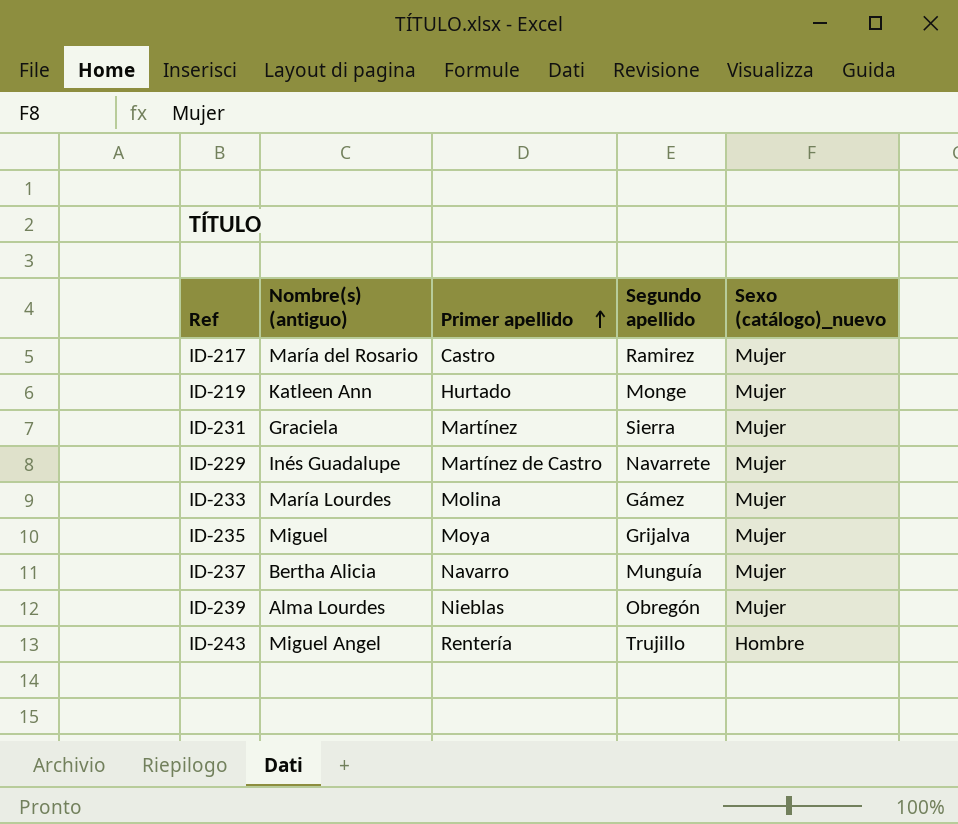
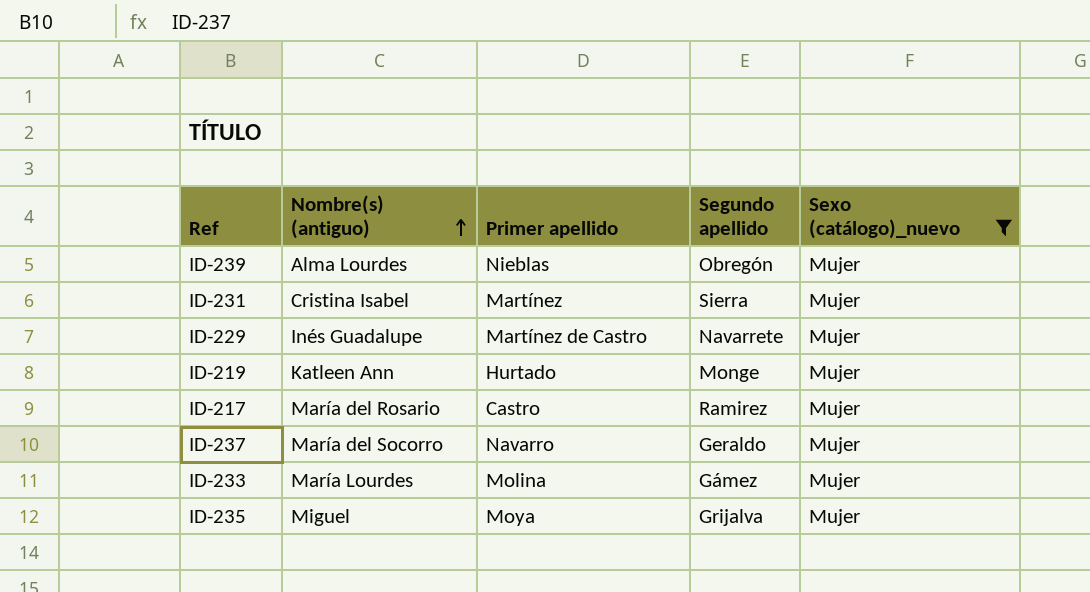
filter: none -> Sexo (catálogo)_nuevo = Mujer
row order: Primer apellido ascending -> Nombre(s) (antiguo) ascending
ID-231 | Nombre(s) (antiguo): Graciela -> Cristina Isabel
ID-237 | Nombre(s) (antiguo): Bertha Alicia -> María del Socorro
ID-237 | Segundo apellido: Munguía -> Geraldo

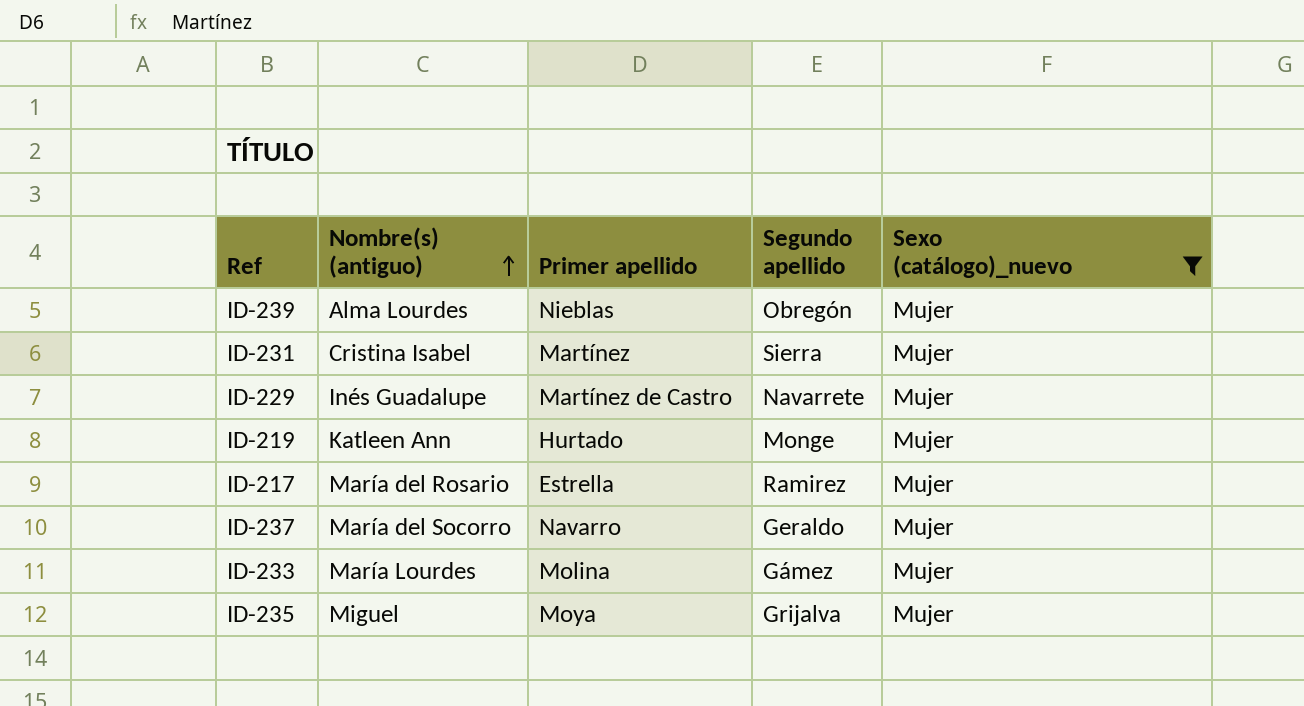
ID-217 | Primer apellido: Castro -> Estrella

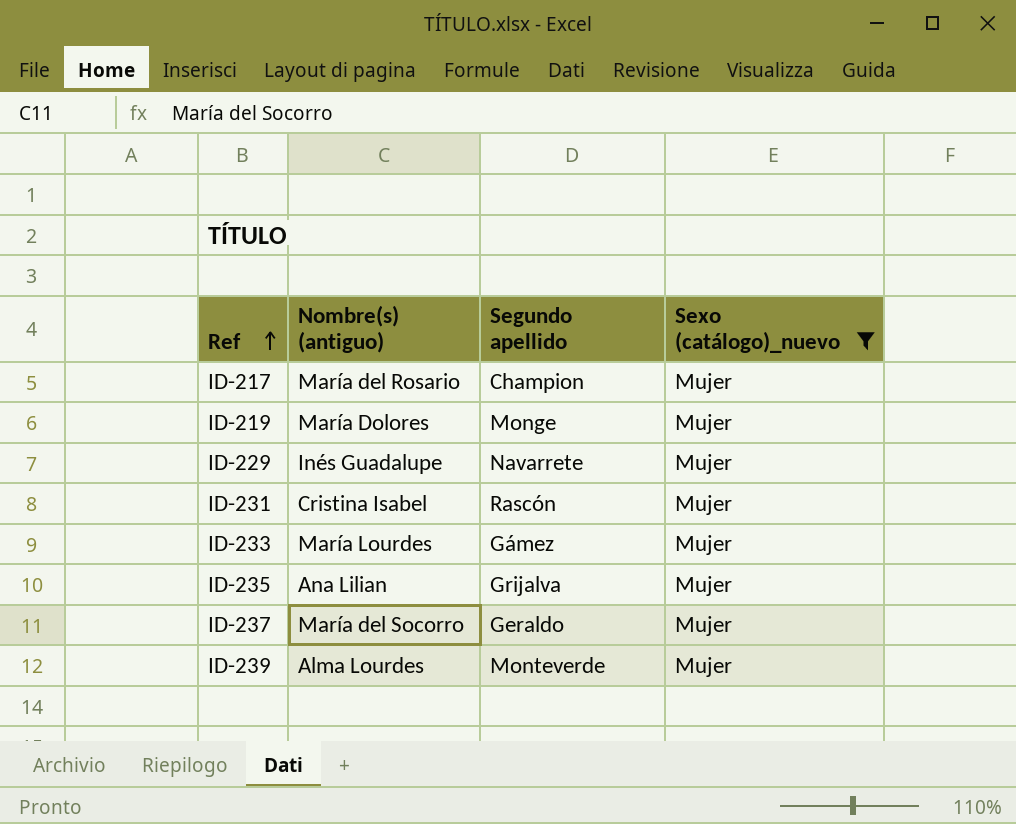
row order: Nombre(s) (antiguo) ascending -> Ref ascending
column Primer apellido | position: 3 -> none
ID-217 | Segundo apellido: Ramirez -> Champion
ID-219 | Nombre(s) (antiguo): Katleen Ann -> María Dolores
ID-231 | Segundo apellido: Sierra -> Rascón
ID-235 | Nombre(s) (antiguo): Miguel -> Ana Lilian
ID-239 | Segundo apellido: Obregón -> Monteverde

